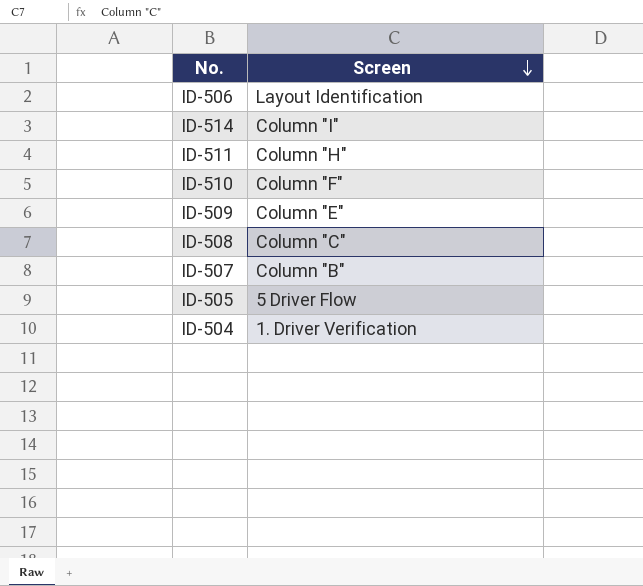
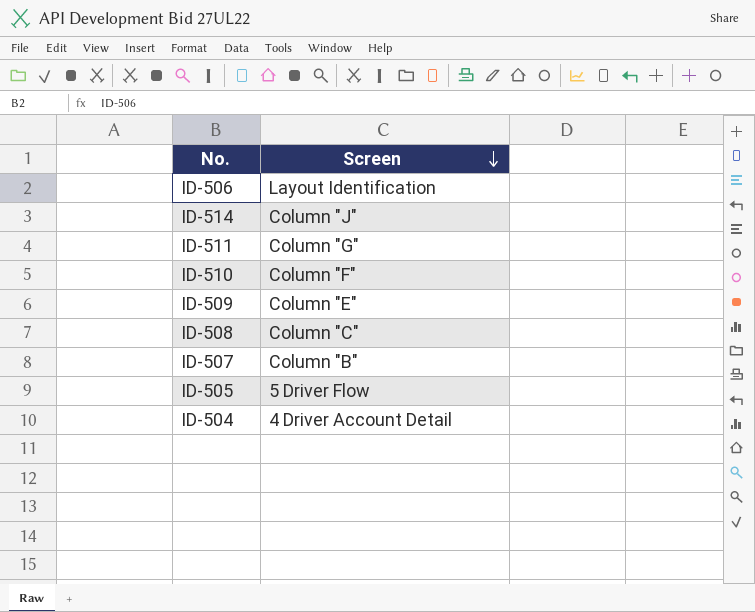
ID-514 | Screen: Column "I" -> Column "J"
ID-511 | Screen: Column "H" -> Column "G"
ID-504 | Screen: 1. Driver Verification -> 4 Driver Account Detail

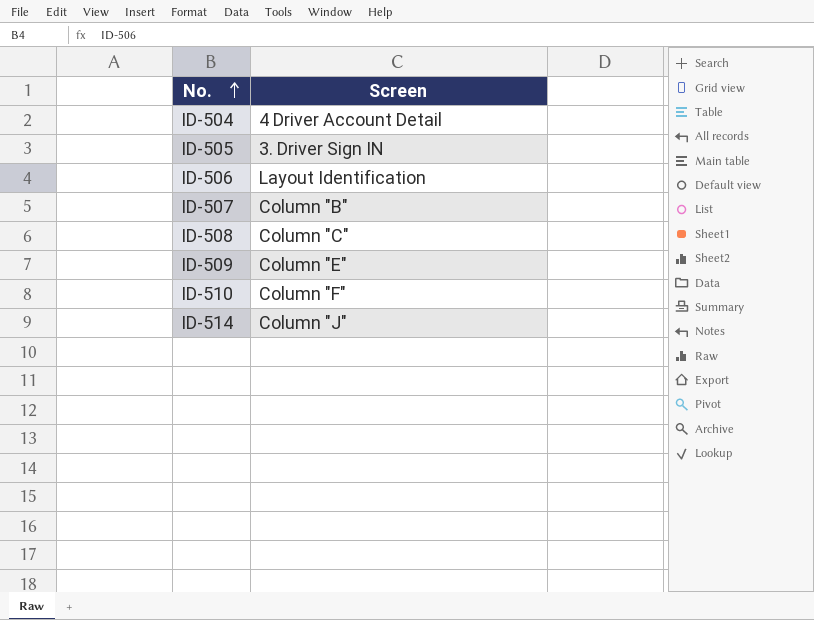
row order: Screen descending -> No. ascending
row ID-511: Column "G" -> none
ID-505 | Screen: 5 Driver Flow -> 3. Driver Sign IN

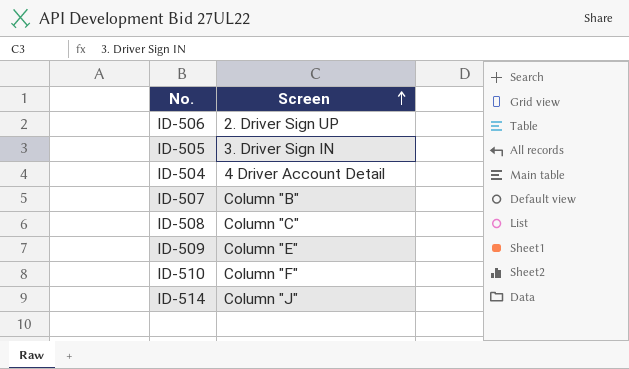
row order: No. ascending -> Screen ascending
ID-506 | Screen: Layout Identification -> 2. Driver Sign UP

